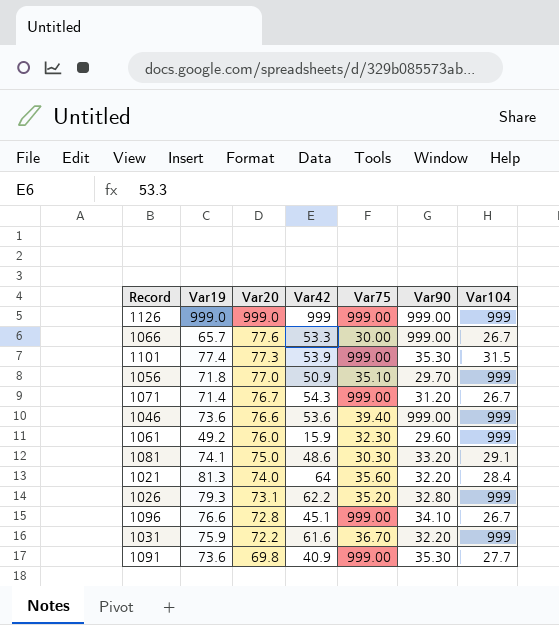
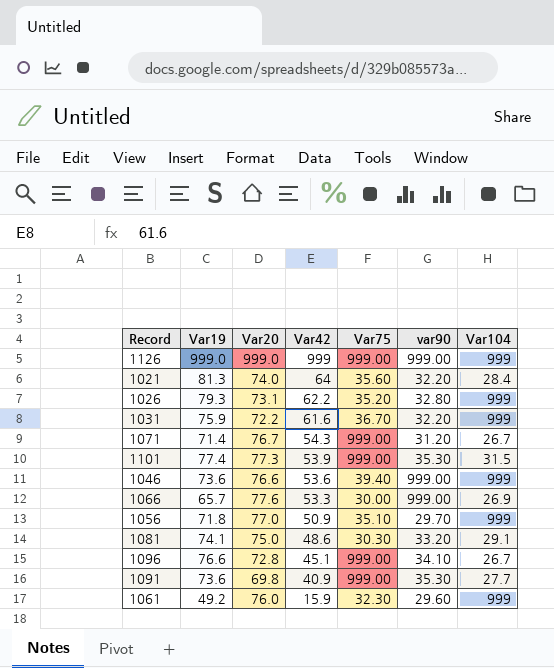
row order: Var20 descending -> Var42 descending
column name: Var90 -> var90
1066 | Var104: 26.7 -> 26.9

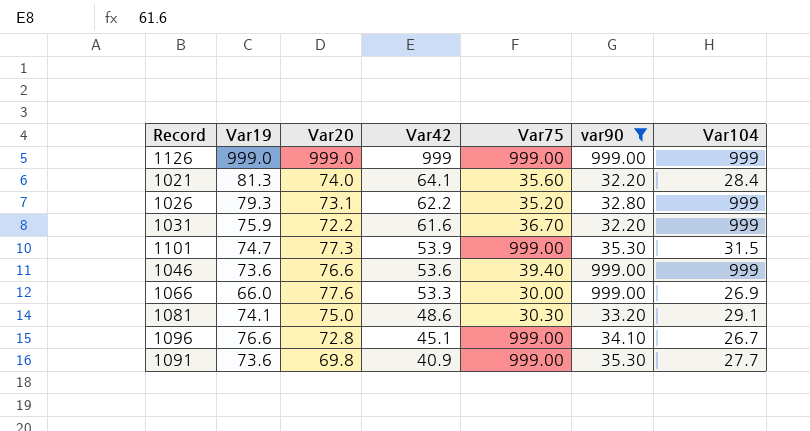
filter: none -> var90 >= 32.20
1021 | Var42: 64 -> 64.1
1101 | Var19: 77.4 -> 74.7
1066 | Var19: 65.7 -> 66.0

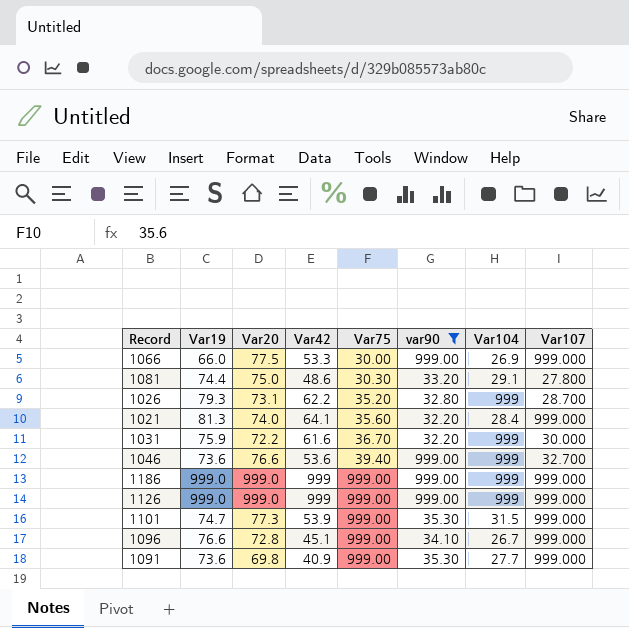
row order: Var42 descending -> Var75 ascending
column Var107 | position: none -> 8
1066 | Var20: 77.6 -> 77.5
1081 | Var19: 74.1 -> 74.4
row 1186: none -> 999.0 | 999.0 | 999 | 999.00 | 999.00 | 999 | 999.000

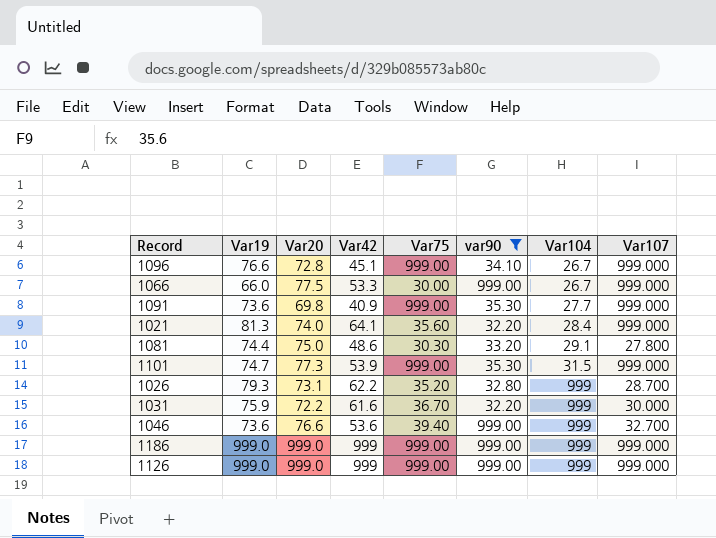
row order: Var75 ascending -> Var104 ascending
1066 | Var104: 26.9 -> 26.7

